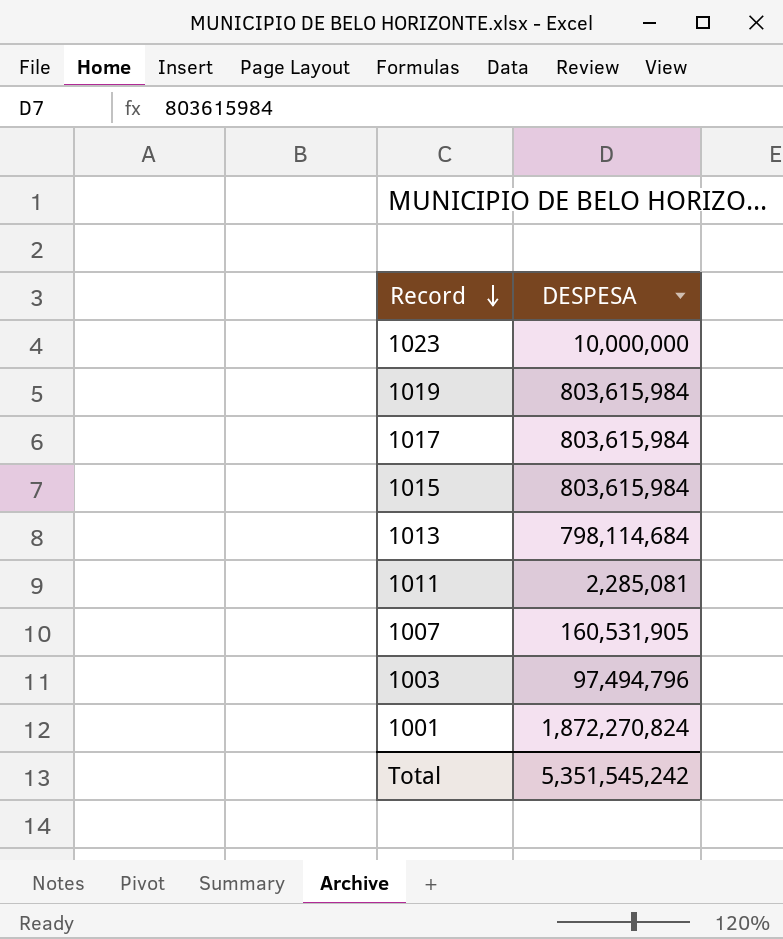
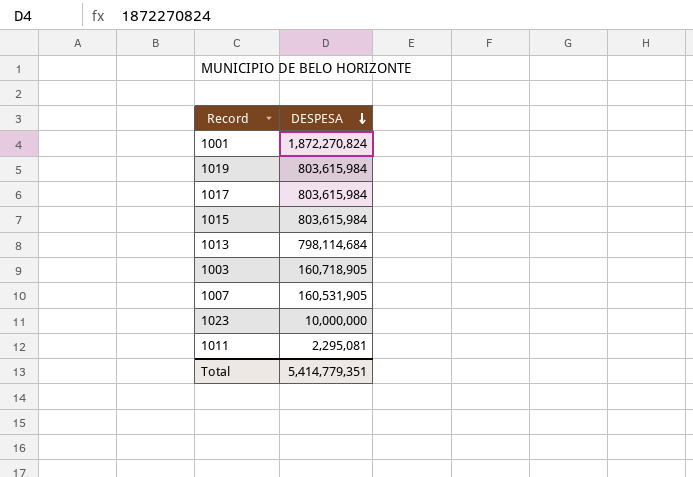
row order: Record descending -> DESPESA descending
1003 | DESPESA: 97,494,796 -> 160,718,905
1011 | DESPESA: 2,285,081 -> 2,295,081
Total | DESPESA: 5,351,545,242 -> 5,414,779,351

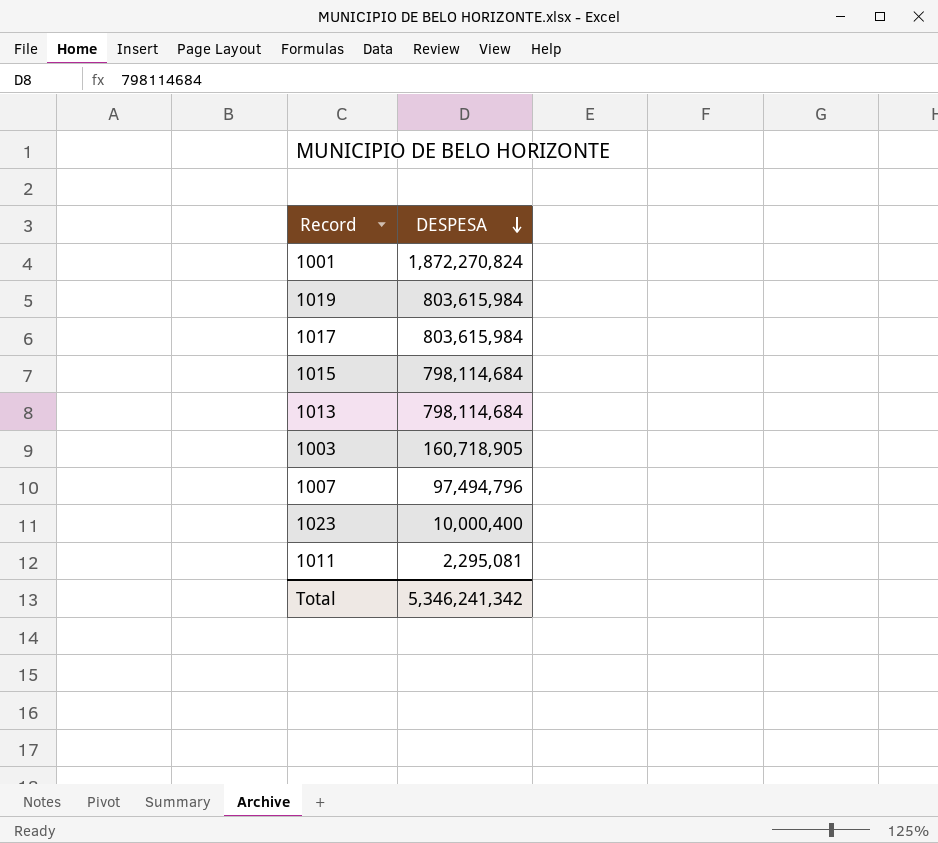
1015 | DESPESA: 803,615,984 -> 798,114,684
1007 | DESPESA: 160,531,905 -> 97,494,796
1023 | DESPESA: 10,000,000 -> 10,000,400
Total | DESPESA: 5,414,779,351 -> 5,346,241,342

